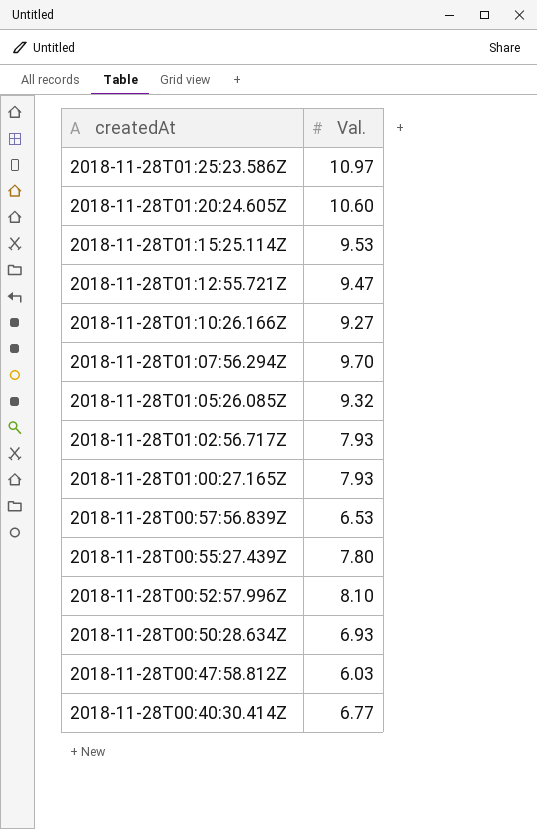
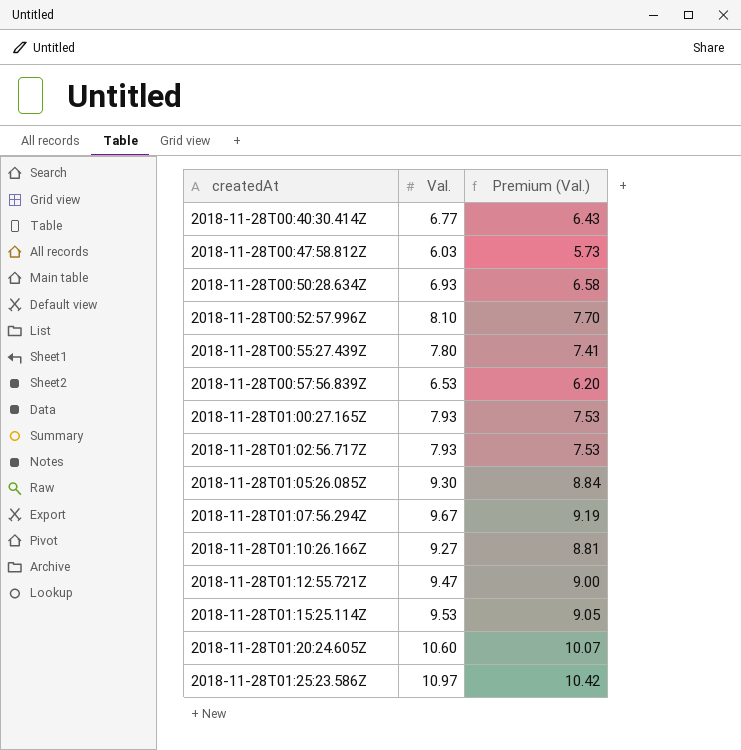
row order: createdAt descending -> createdAt ascending
column Premium (Val.) | formula: none -> [Val.] * 0.95
2018-11-28T01:05:26.085Z | Val.: 9.32 -> 9.30
2018-11-28T01:07:56.294Z | Val.: 9.70 -> 9.67

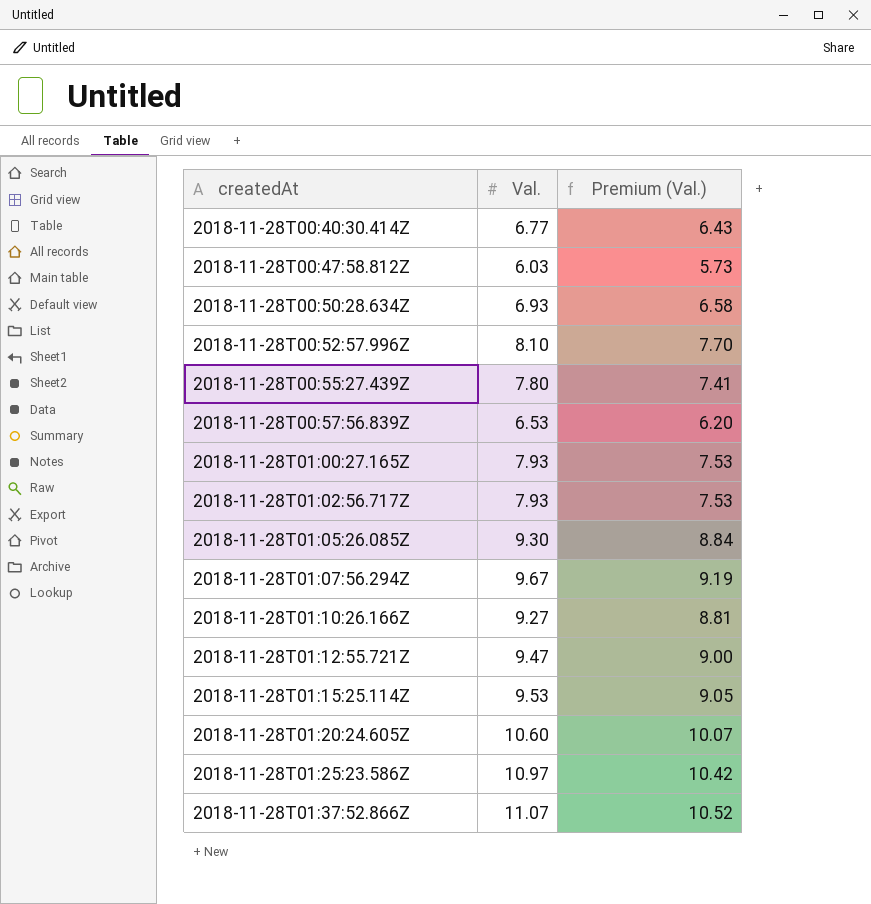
row 2018-11-28T01:37:52.866Z: none -> 11.07 | 10.52

